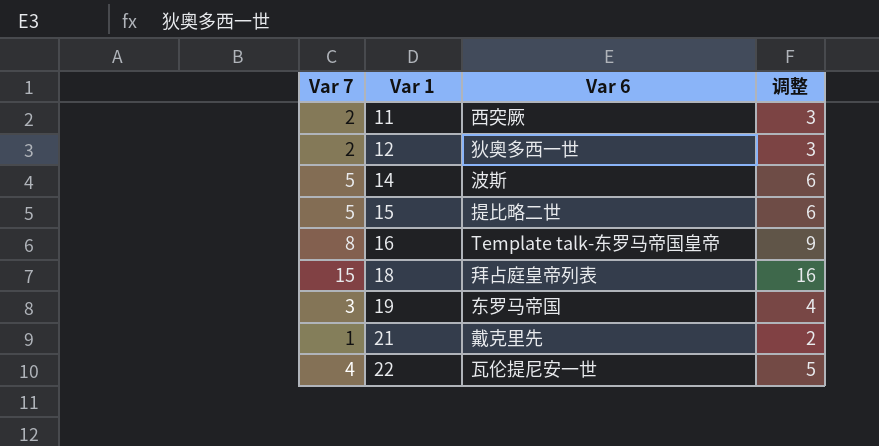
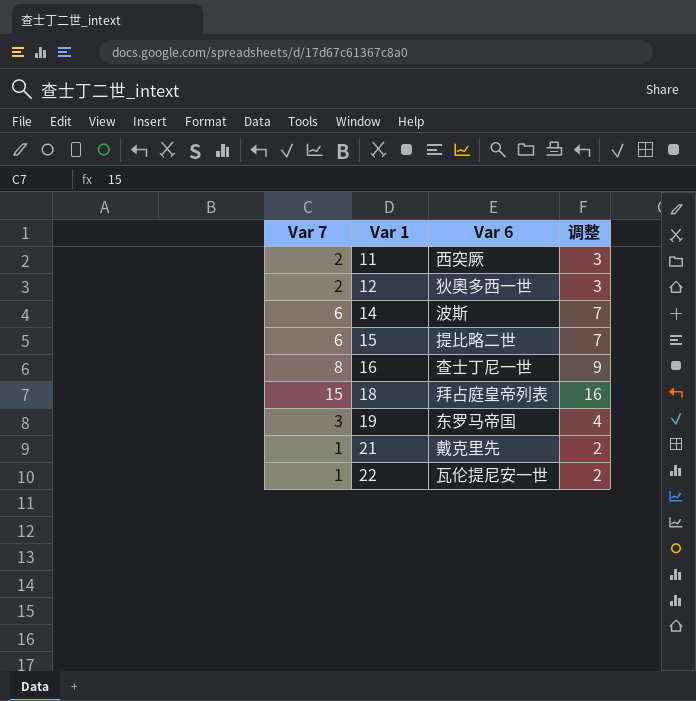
14 | Var 7: 5 -> 6
14 | 调整: 6 -> 7
15 | Var 7: 5 -> 6
15 | 调整: 6 -> 7
16 | Var 6: Template talk-东罗马帝国皇帝 -> 查士丁尼一世
22 | Var 7: 4 -> 1
22 | 调整: 5 -> 2

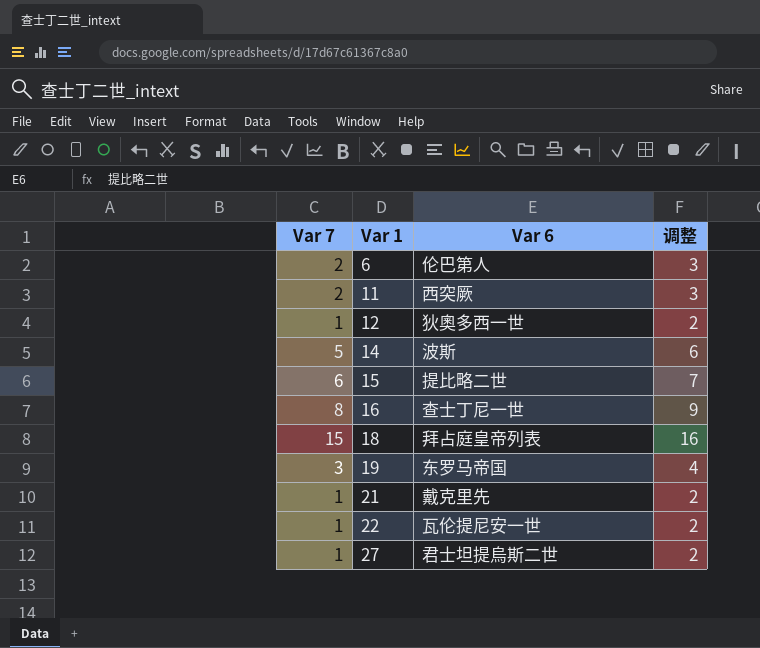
row 6: none -> 2 | 伦巴第人 | 3
12 | Var 7: 2 -> 1
12 | 调整: 3 -> 2
14 | Var 7: 6 -> 5
14 | 调整: 7 -> 6
row 27: none -> 1 | 君士坦提烏斯二世 | 2

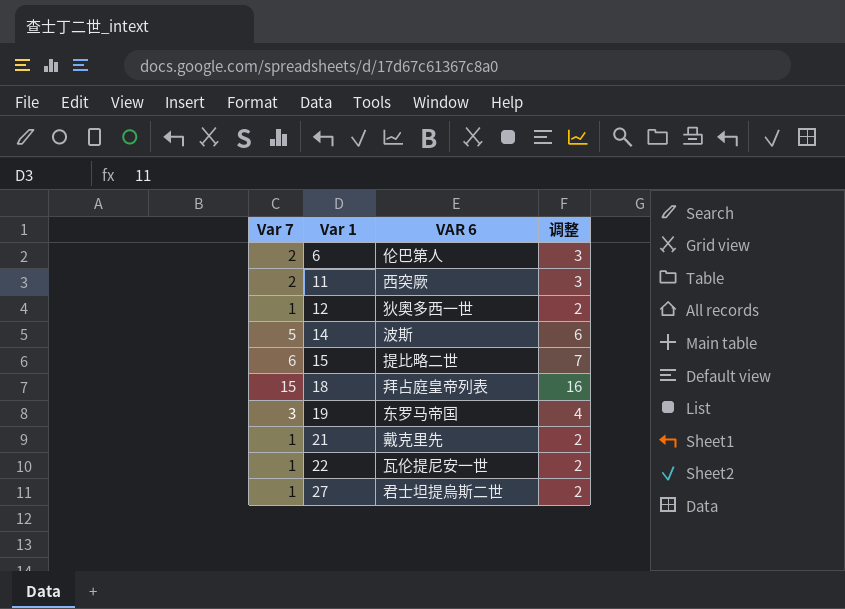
column name: Var 6 -> VAR 6
row 16: 8 | 查士丁尼一世 | 9 -> none

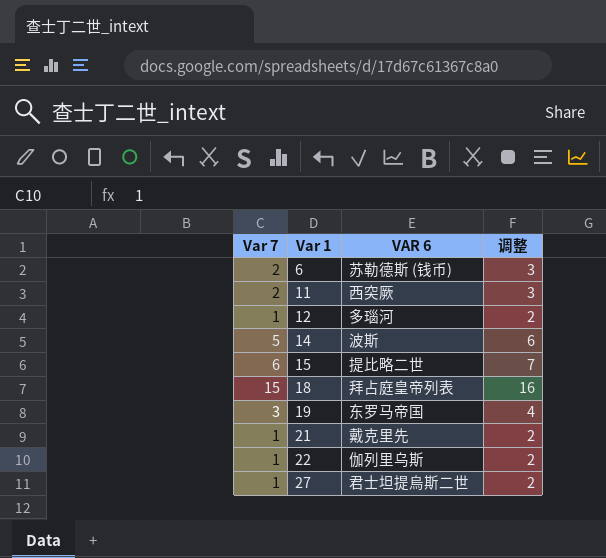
6 | VAR 6: 伦巴第人 -> 苏勒德斯 (钱币)
12 | VAR 6: 狄奧多西一世 -> 多瑙河
22 | VAR 6: 瓦伦提尼安一世 -> 伽列里乌斯

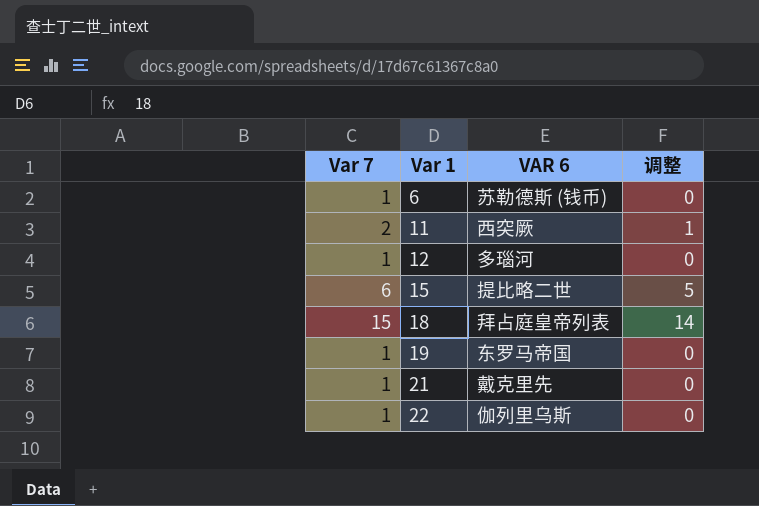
column 调整 | formula: [Var 7] + 1 -> [Var 7] - 1
row 14: 5 | 波斯 | 6 -> none
row 27: 1 | 君士坦提烏斯二世 | 2 -> none
6 | Var 7: 2 -> 1
19 | Var 7: 3 -> 1

